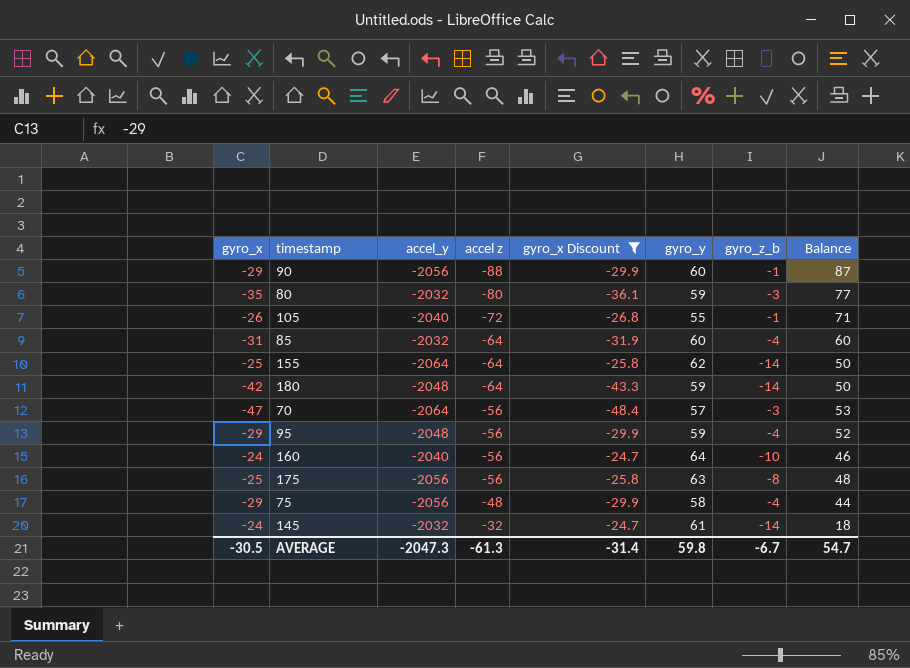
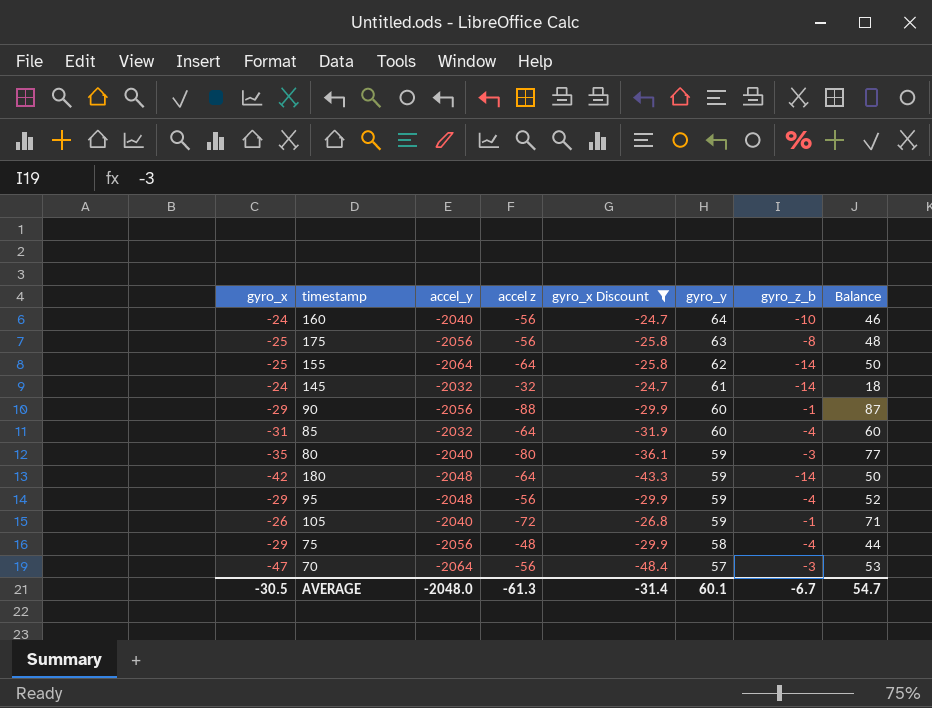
row order: accel z ascending -> gyro_y descending
80 | accel_y: -2032 -> -2040
105 | gyro_y: 55 -> 59
AVERAGE | accel_y: -2047.3 -> -2048.0
AVERAGE | gyro_y: 59.8 -> 60.1

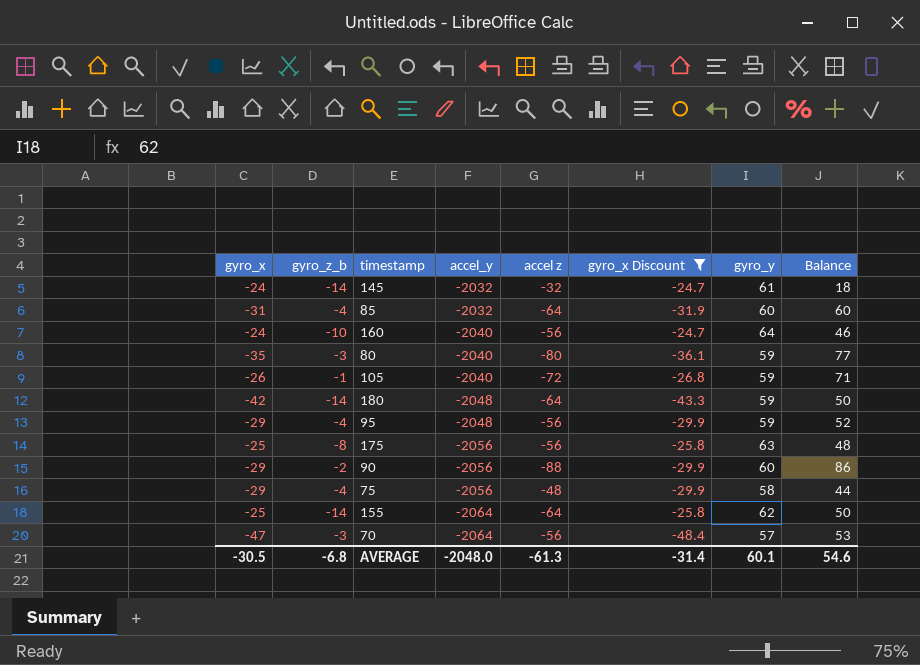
row order: gyro_y descending -> accel_y descending
column gyro_z_b | position: 7 -> 2
90 | gyro_z_b: -1 -> -2
90 | Balance: 87 -> 86
AVERAGE | gyro_z_b: -6.7 -> -6.8
AVERAGE | Balance: 54.7 -> 54.6

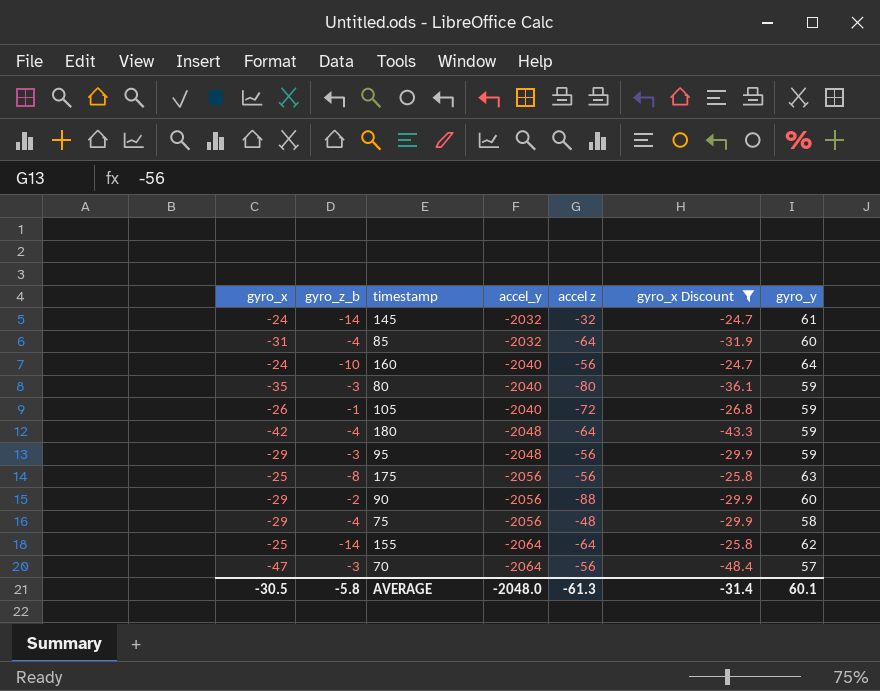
column Balance | formula: [gyro_z_b] - [accel z] -> none
180 | gyro_z_b: -14 -> -4
95 | gyro_z_b: -4 -> -3
AVERAGE | gyro_z_b: -6.8 -> -5.8

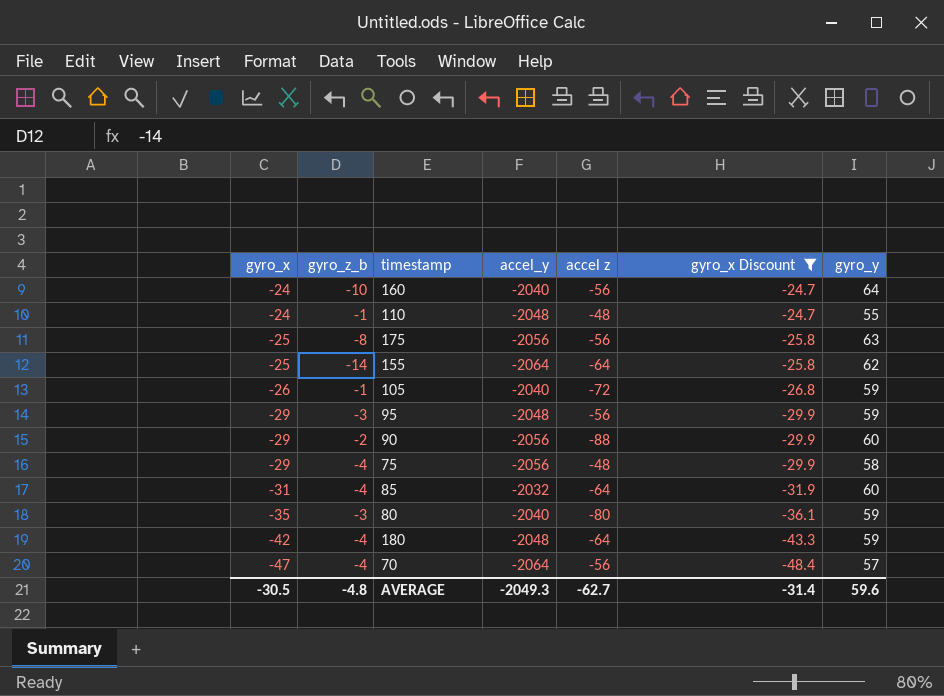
row order: accel_y descending -> gyro_x descending
row 145: -24 | -14 | -2032 | -32 | -24.7 | 61 -> none
row 110: none -> -24 | -1 | -2048 | -48 | -24.7 | 55
70 | gyro_z_b: -3 -> -4
AVERAGE | gyro_z_b: -5.8 -> -4.8
AVERAGE | accel_y: -2048.0 -> -2049.3
AVERAGE | accel z: -61.3 -> -62.7
AVERAGE | gyro_y: 60.1 -> 59.6

